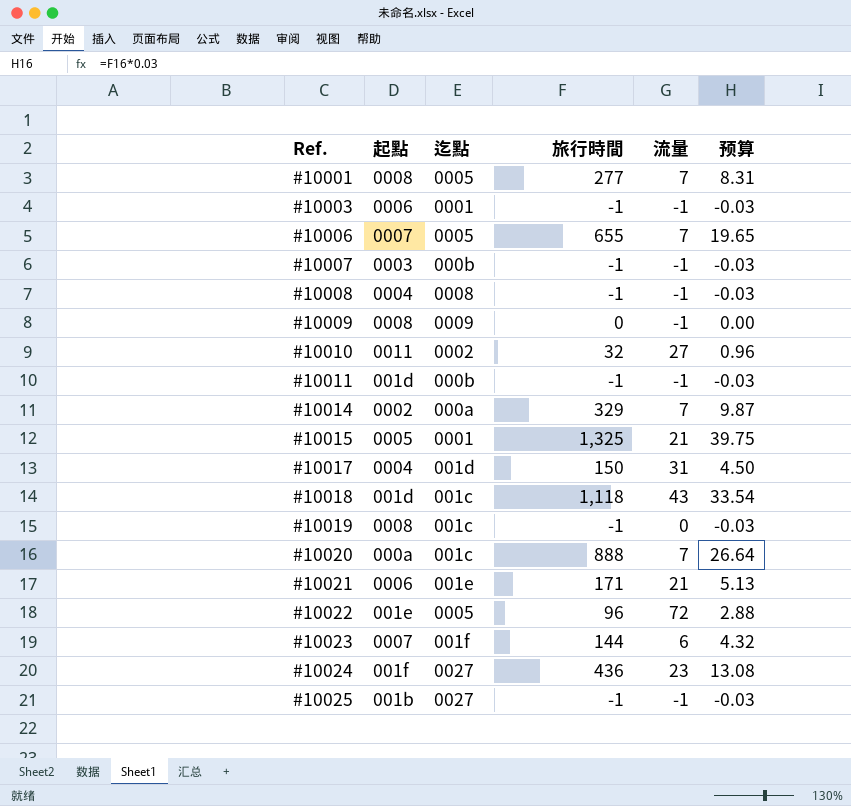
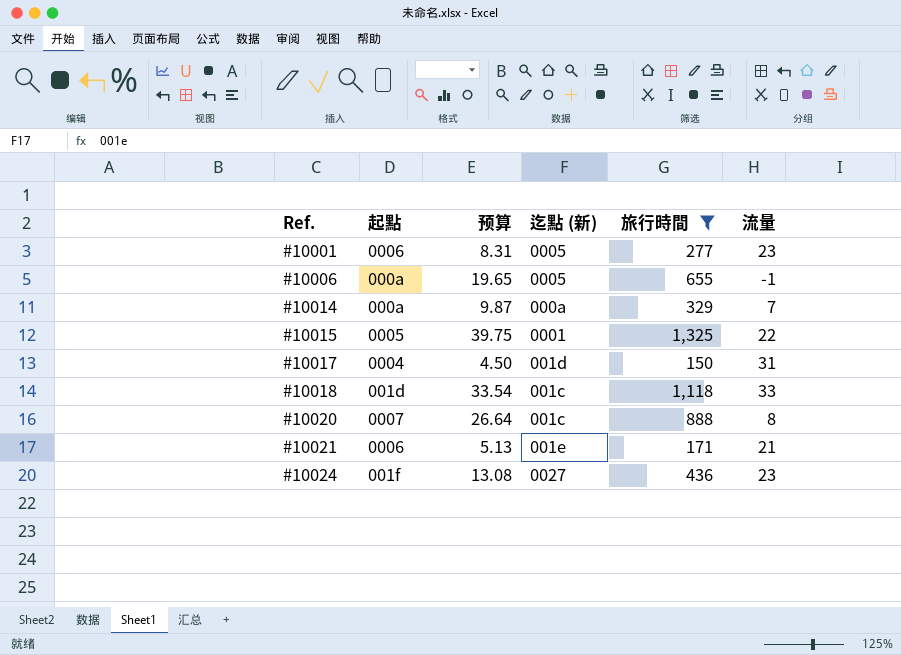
filter: none -> 旅行時間 >= 150
column 预算 | position: 6 -> 3
column name: 迄點 -> 迄點 (新)
#10001 | 起點: 0008 -> 0006
#10001 | 流量: 7 -> 23
#10006 | 起點: 0007 -> 000a
#10006 | 流量: 7 -> -1
#10014 | 起點: 0002 -> 000a
#10015 | 流量: 21 -> 22
#10018 | 流量: 43 -> 33
#10020 | 起點: 000a -> 0007
#10020 | 流量: 7 -> 8

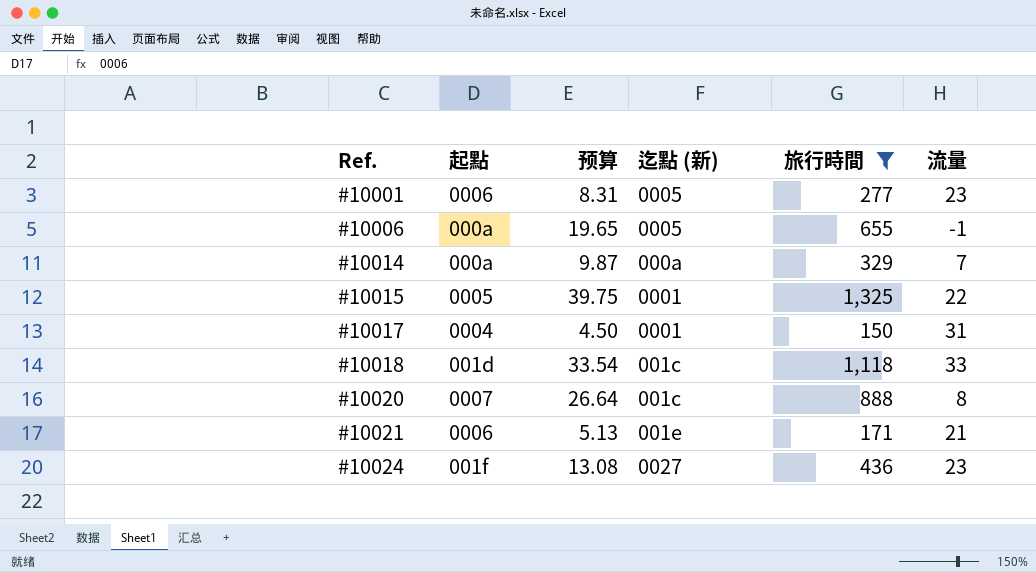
#10017 | 迄點 (新): 001d -> 0001

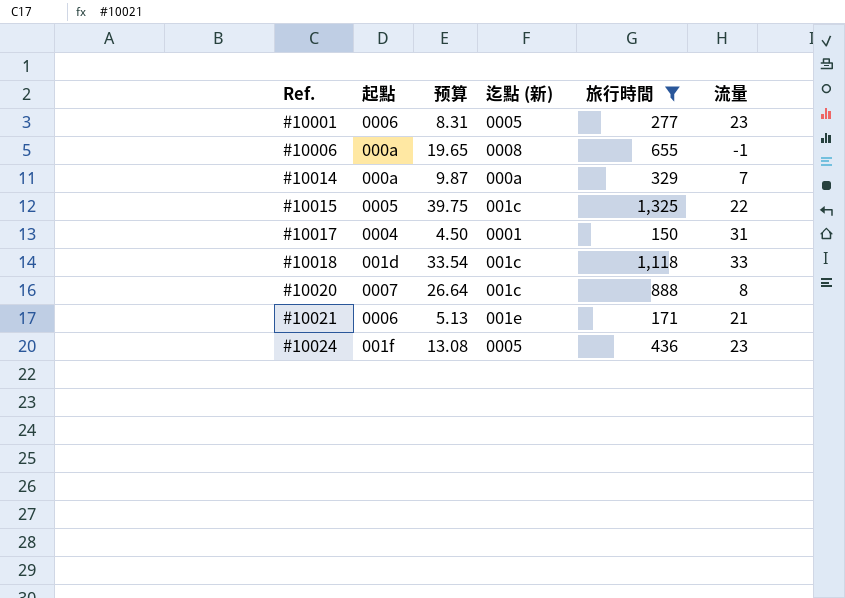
#10006 | 迄點 (新): 0005 -> 0008
#10015 | 迄點 (新): 0001 -> 001c
#10024 | 迄點 (新): 0027 -> 0005

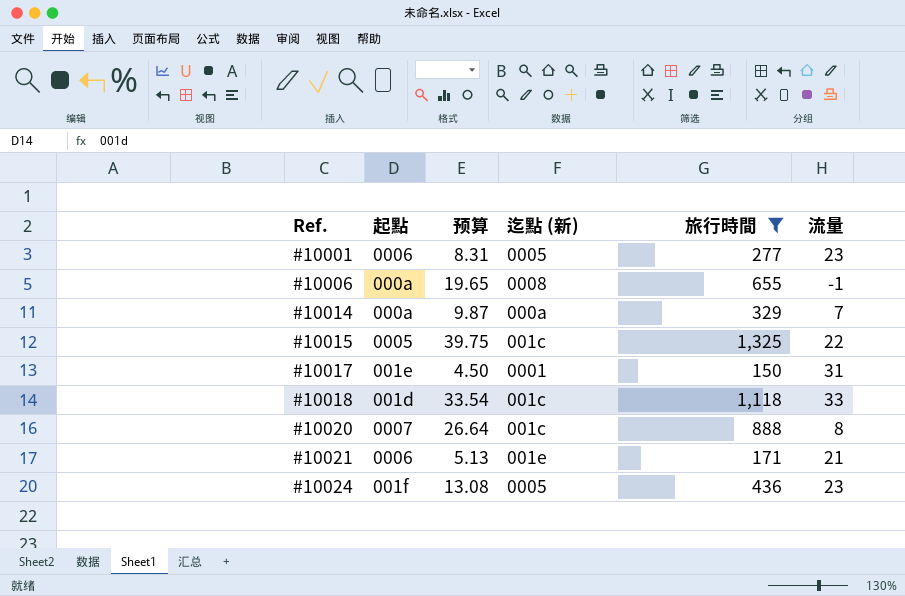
#10017 | 起點: 0004 -> 001e

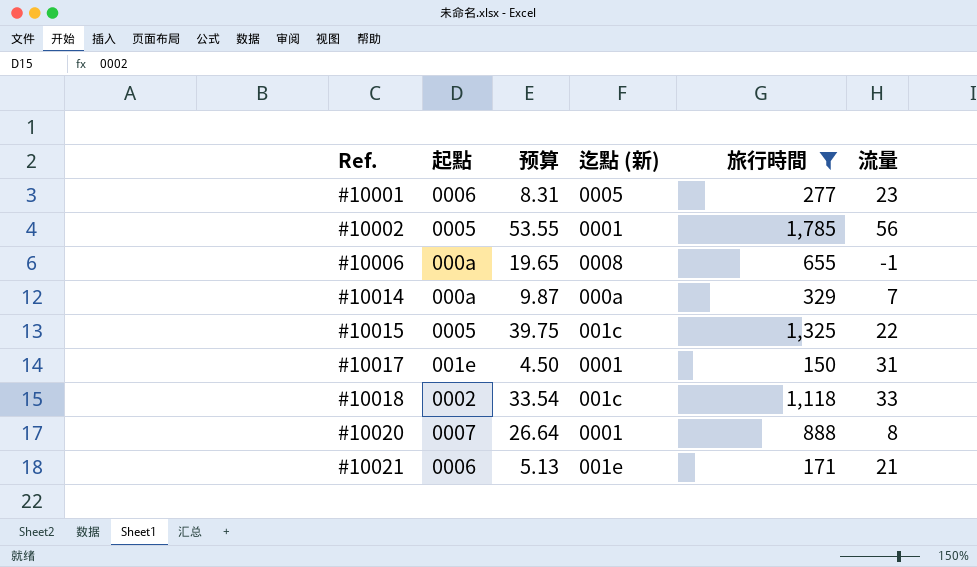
row #10024: 001f | 13.08 | 0005 | 436 | 23 -> none
row #10002: none -> 0005 | 53.55 | 0001 | 1,785 | 56
#10018 | 起點: 001d -> 0002
#10020 | 迄點 (新): 001c -> 0001

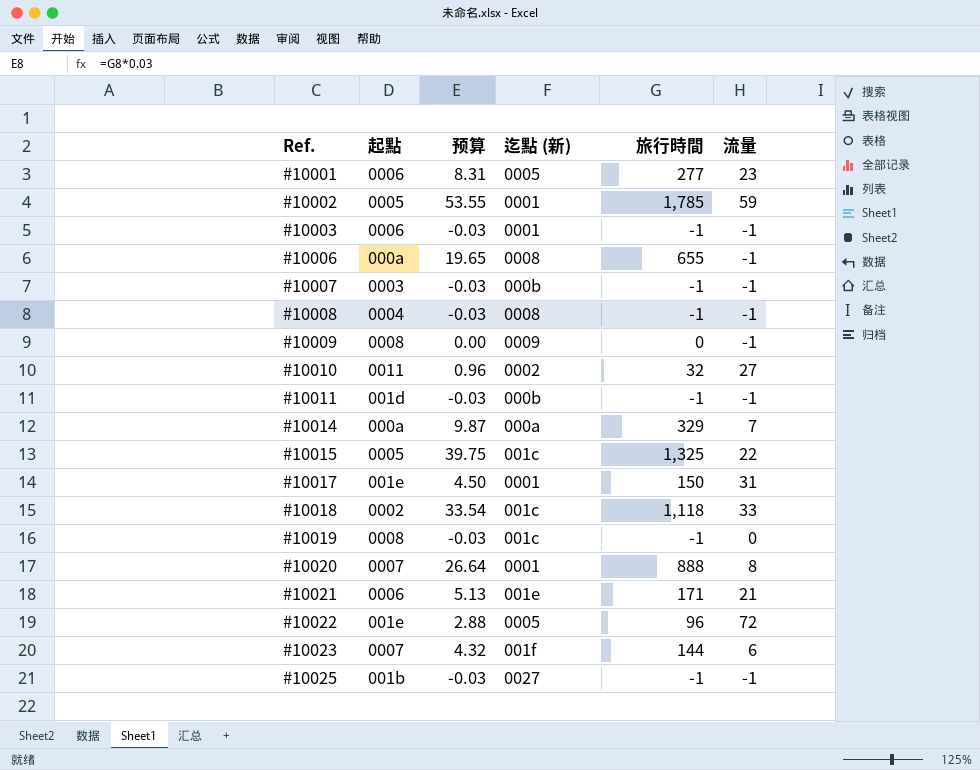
filter: 旅行時間 >= 150 -> none
#10002 | 流量: 56 -> 59

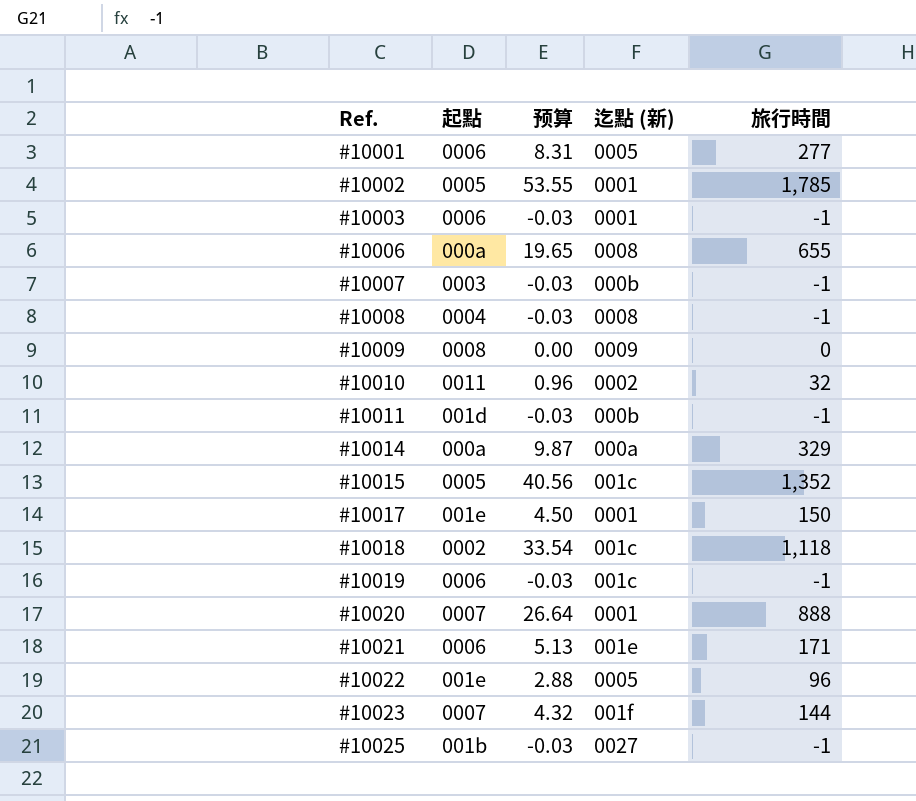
column 流量 | position: 6 -> none
#10015 | 预算: 39.75 -> 40.56
#10015 | 旅行時間: 1,325 -> 1,352
#10019 | 起點: 0008 -> 0006

